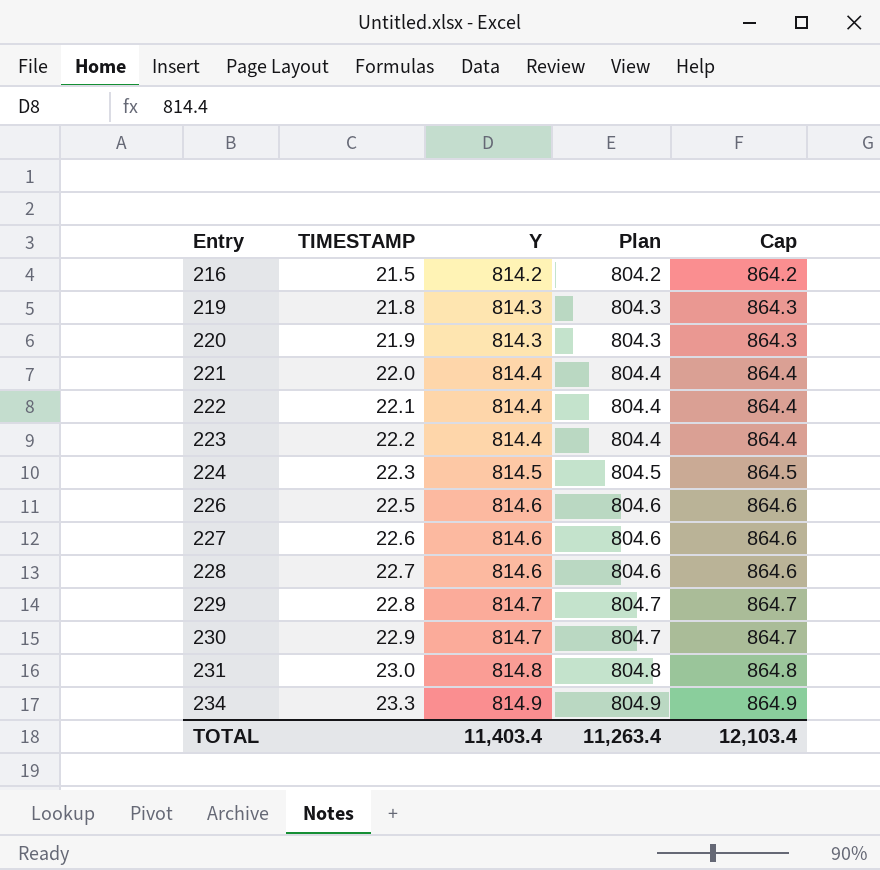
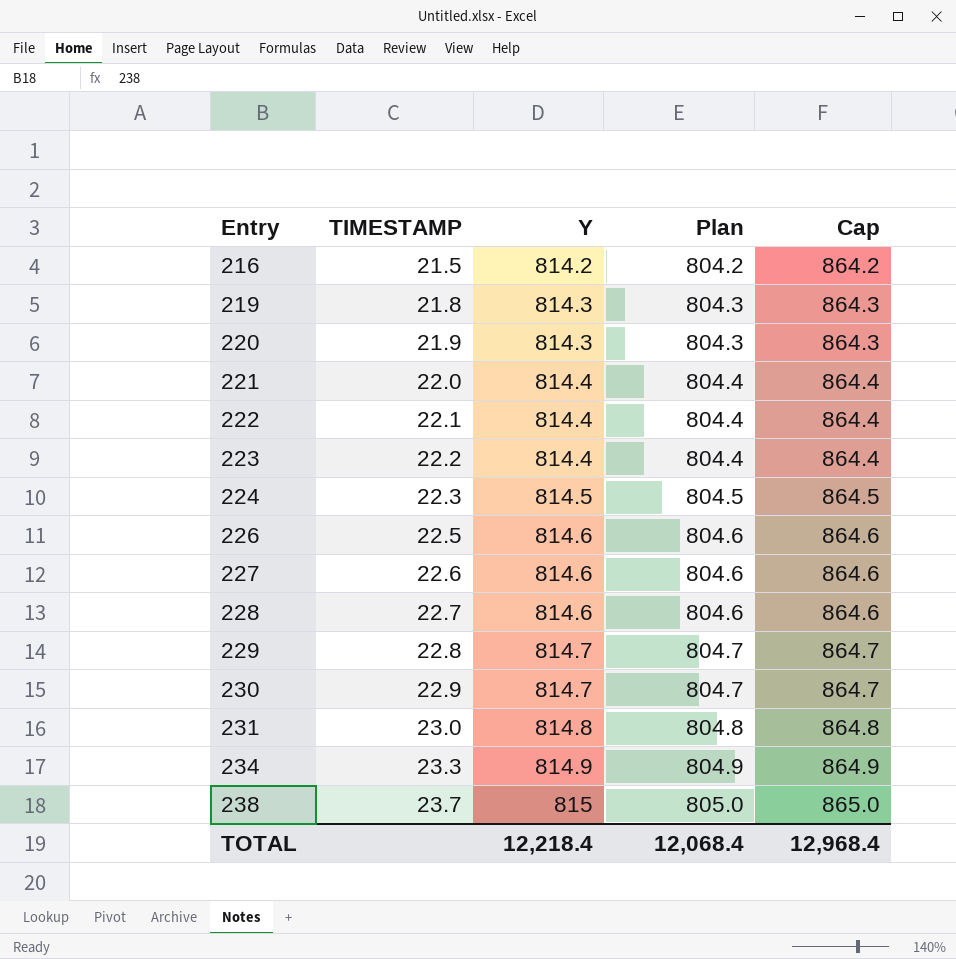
row 238: none -> 23.7 | 815 | 805.0 | 865.0
TOTAL | Y: 11,403.4 -> 12,218.4
TOTAL | Plan: 11,263.4 -> 12,068.4
TOTAL | Cap: 12,103.4 -> 12,968.4

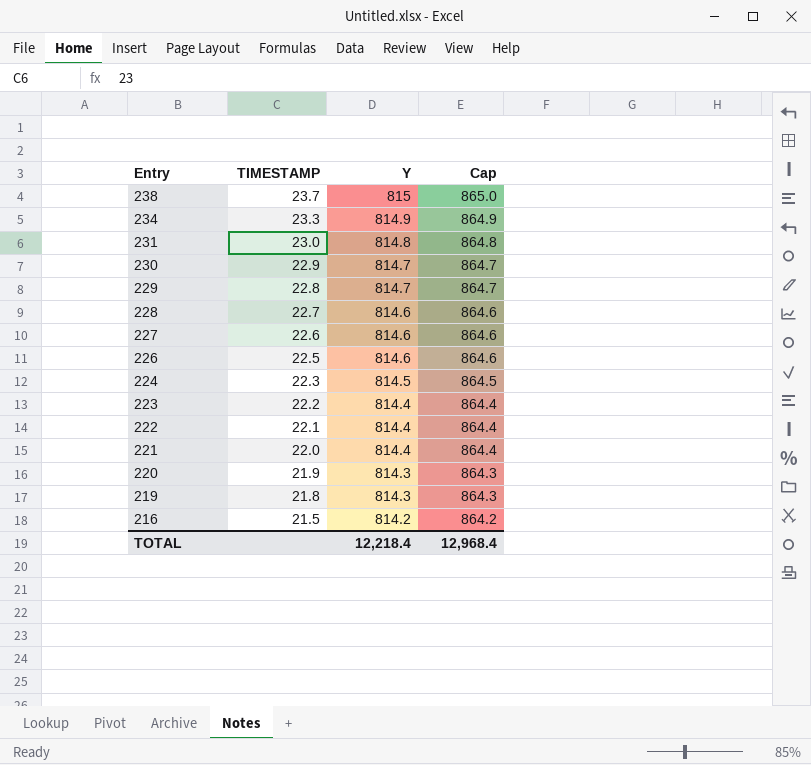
row order: Entry ascending -> Entry descending
column Plan | formula: [Y] - 10 -> none

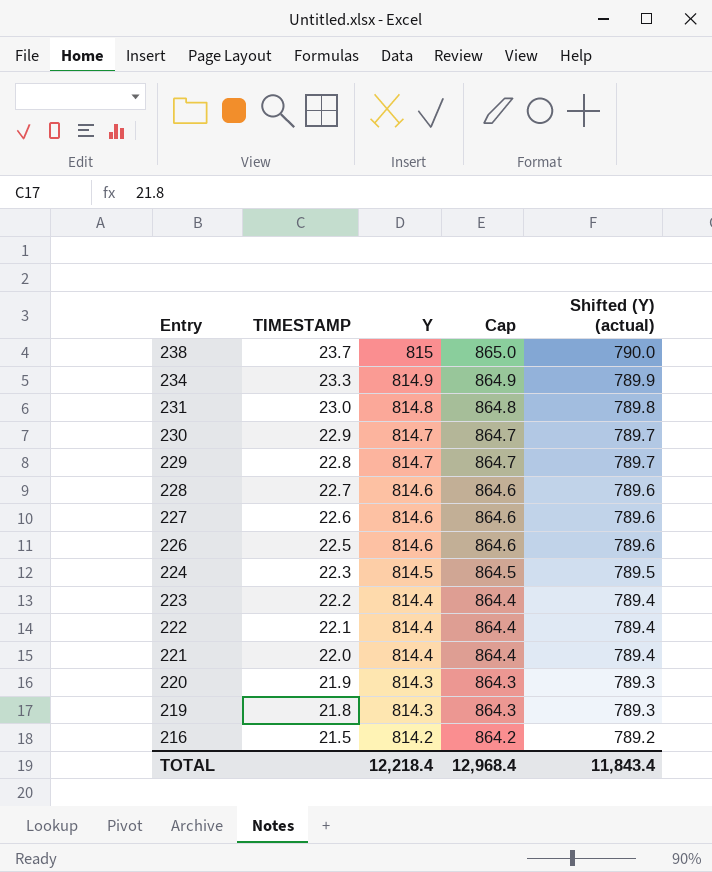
column Shifted (Y) (actual) | formula: none -> [Y] - 25

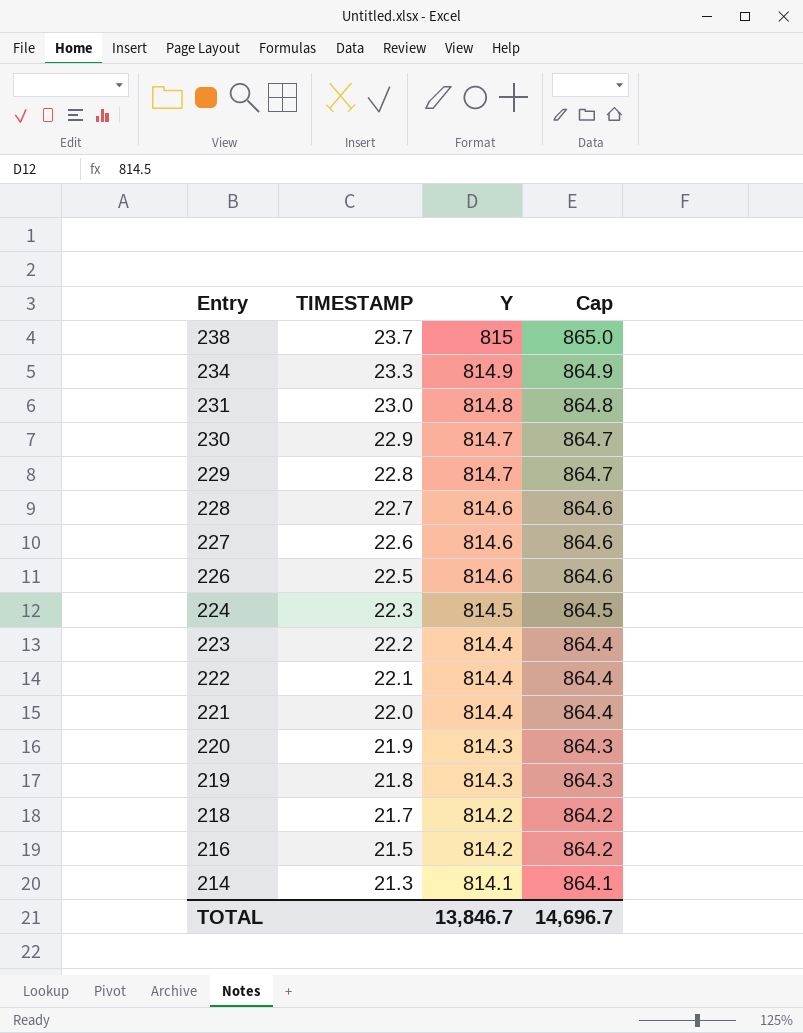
column Shifted (Y) (actual) | formula: [Y] - 25 -> none
row 218: none -> 21.7 | 814.2 | 864.2
row 214: none -> 21.3 | 814.1 | 864.1
TOTAL | Y: 12,218.4 -> 13,846.7
TOTAL | Cap: 12,968.4 -> 14,696.7

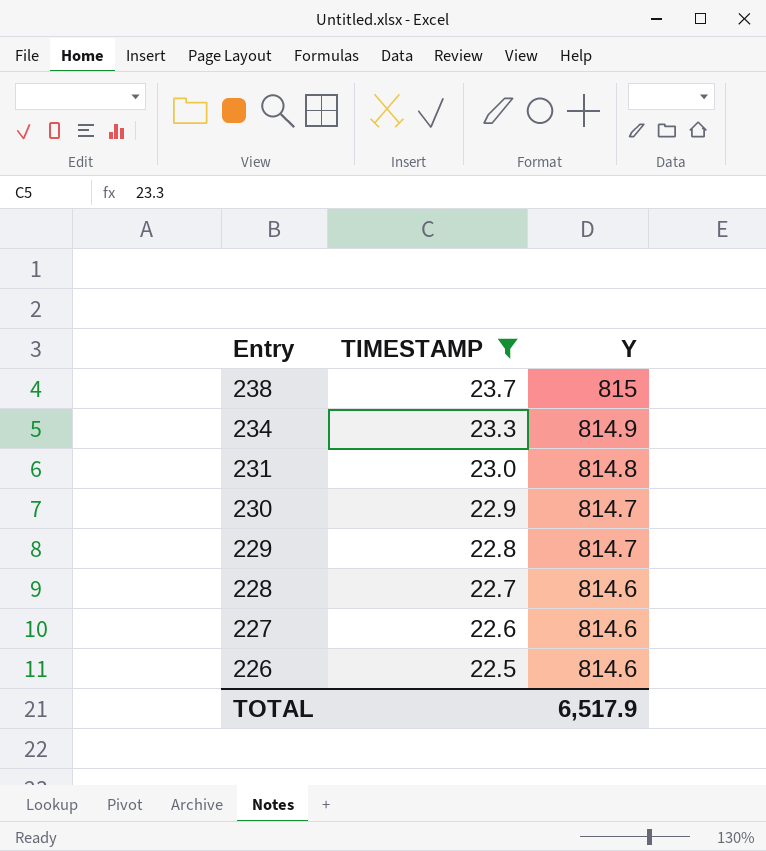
filter: none -> TIMESTAMP >= 22.5
column Cap | formula: [Y] + 50 -> none
TOTAL | Y: 13,846.7 -> 6,517.9

